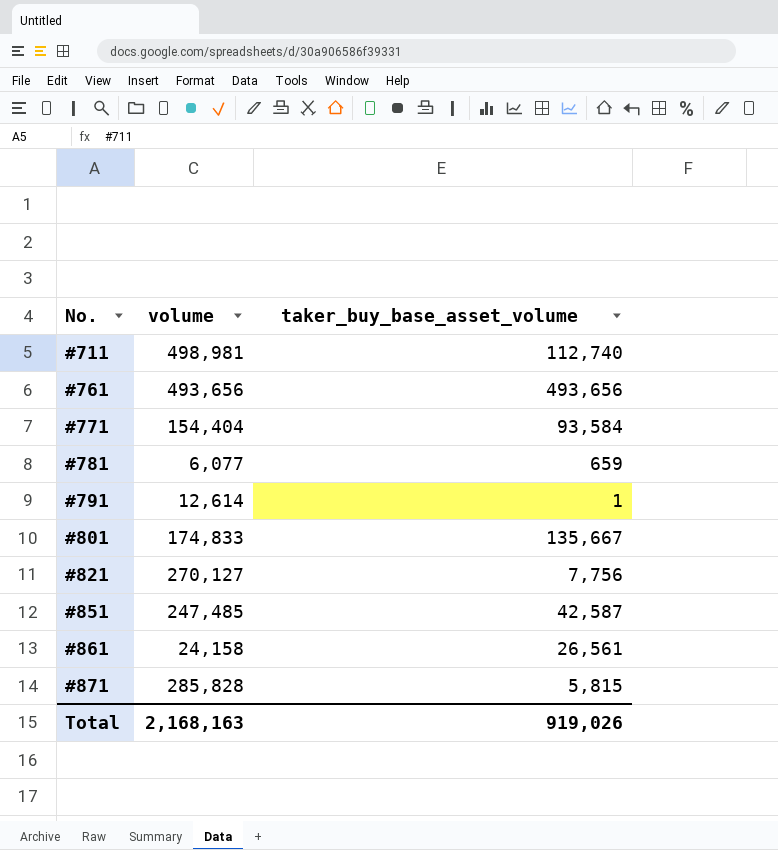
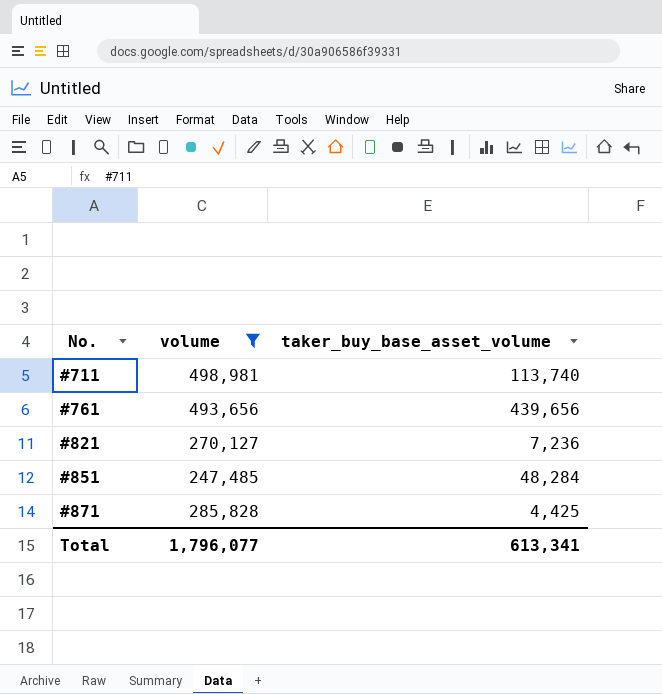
filter: none -> volume >= 247,485
#711 | taker_buy_base_asset_volume: 112,740 -> 113,740
#761 | taker_buy_base_asset_volume: 493,656 -> 439,656
#821 | taker_buy_base_asset_volume: 7,756 -> 7,236
#851 | taker_buy_base_asset_volume: 42,587 -> 48,284
#871 | taker_buy_base_asset_volume: 5,815 -> 4,425
Total | volume: 2,168,163 -> 1,796,077
Total | taker_buy_base_asset_volume: 919,026 -> 613,341

